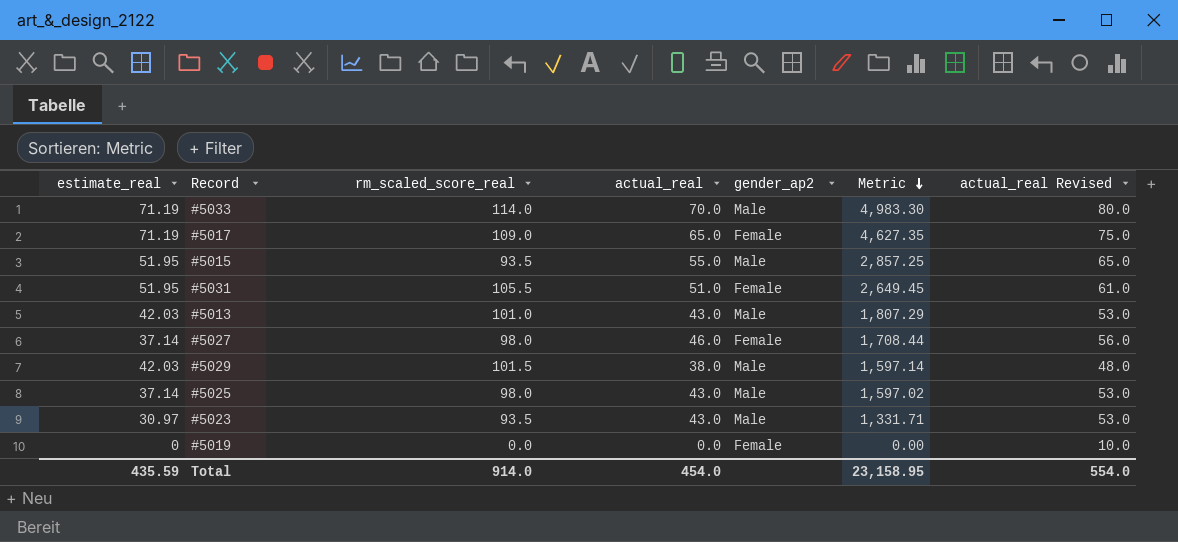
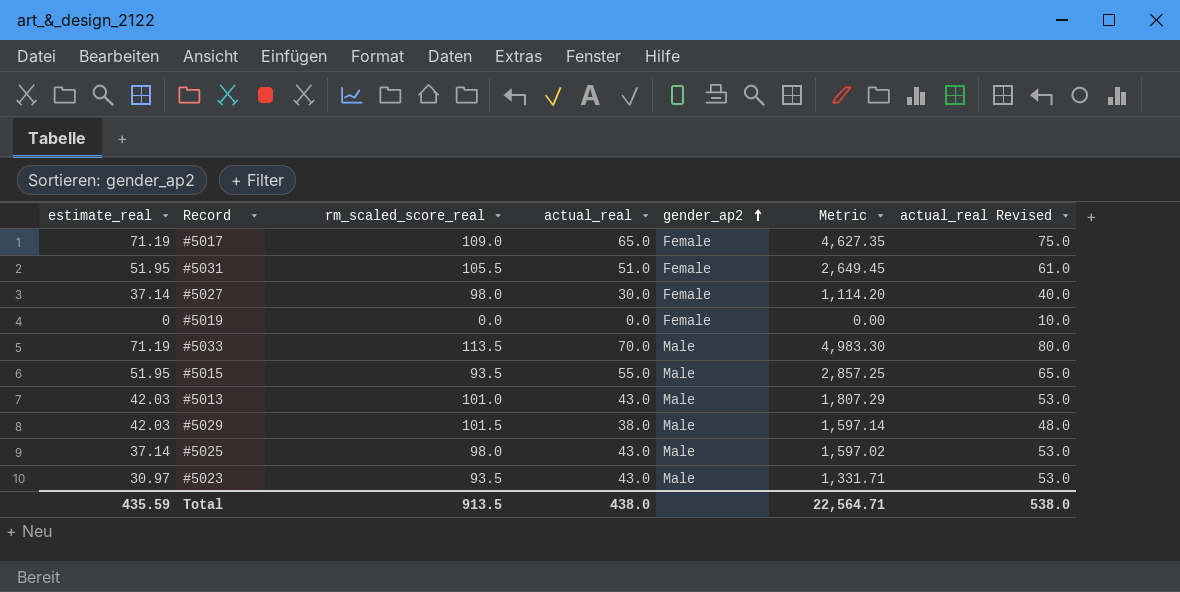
row order: Metric descending -> gender_ap2 ascending
#5027 | actual_real: 46.0 -> 30.0
#5027 | Metric: 1,708.44 -> 1,114.20
#5027 | actual_real Revised: 56.0 -> 40.0
#5033 | rm_scaled_score_real: 114.0 -> 113.5
Total | rm_scaled_score_real: 914.0 -> 913.5
Total | actual_real: 454.0 -> 438.0
Total | Metric: 23,158.95 -> 22,564.71
Total | actual_real Revised: 554.0 -> 538.0

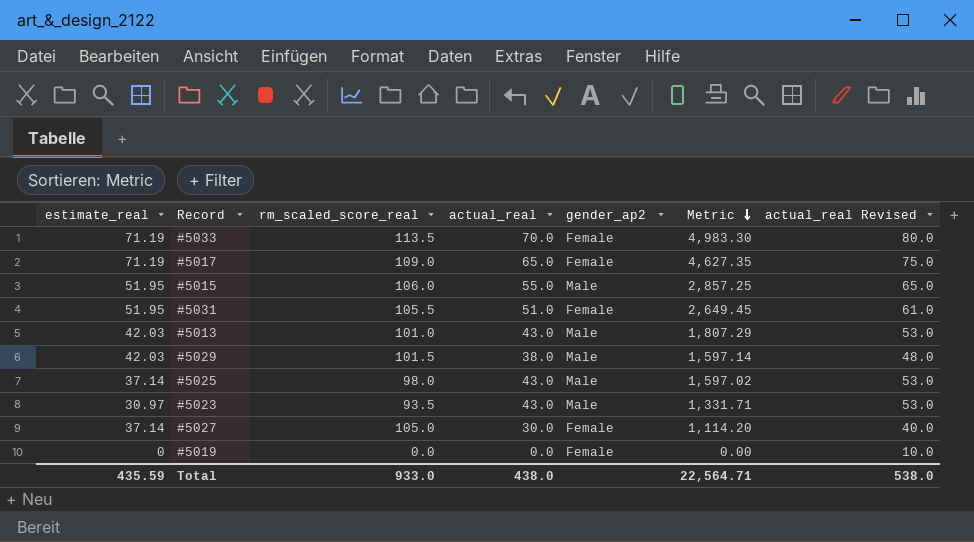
row order: gender_ap2 ascending -> Metric descending
#5033 | gender_ap2: Male -> Female
#5015 | rm_scaled_score_real: 93.5 -> 106.0
#5027 | rm_scaled_score_real: 98.0 -> 105.0
Total | rm_scaled_score_real: 913.5 -> 933.0

